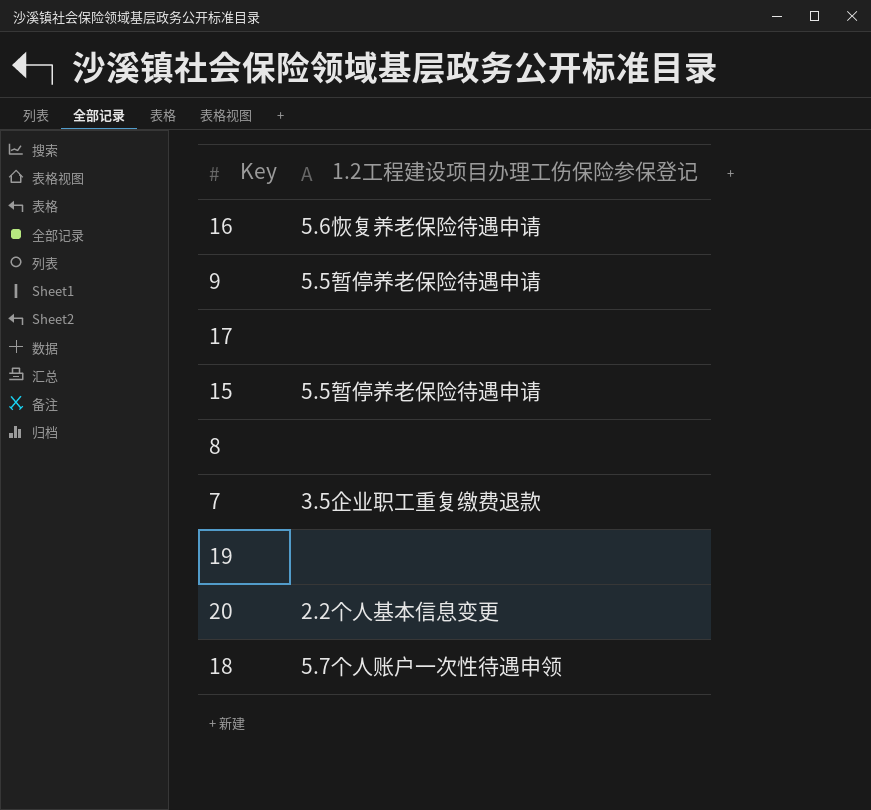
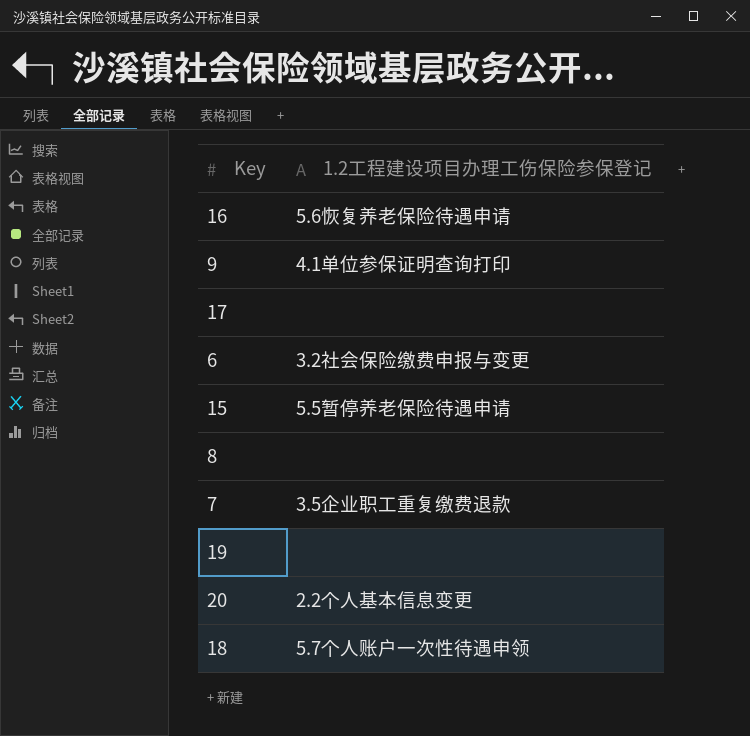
9 | 1.2工程建设项目办理工伤保险参保登记: 5.5暂停养老保险待遇申请 -> 4.1单位参保证明查询打印
row 6: none -> 3.2社会保险缴费申报与变更

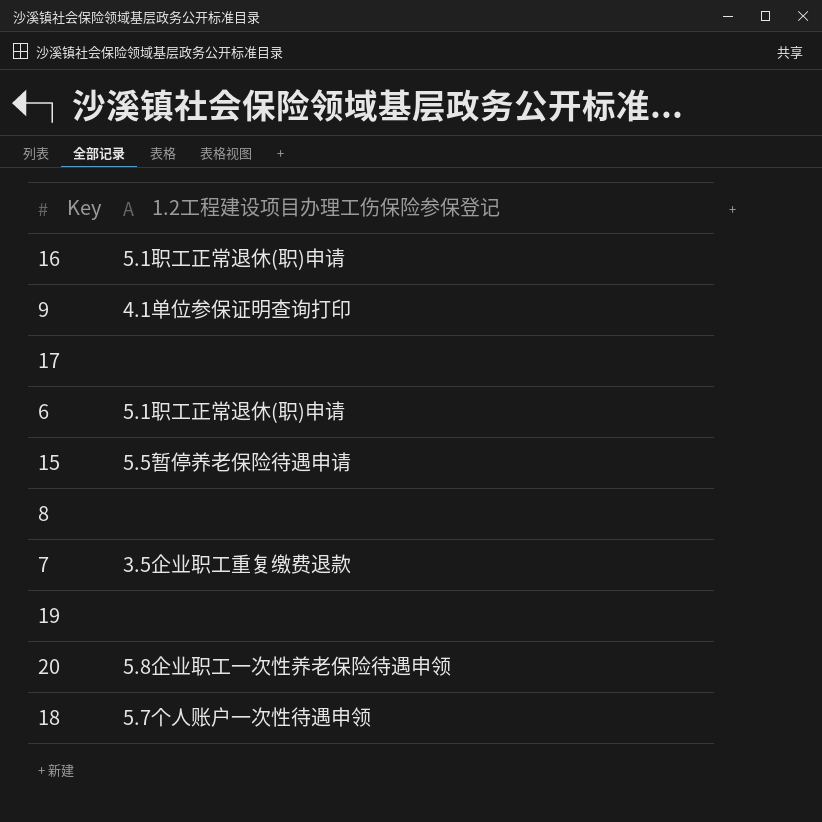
16 | 1.2工程建设项目办理工伤保险参保登记: 5.6恢复养老保险待遇申请 -> 5.1职工正常退休(职)申请
6 | 1.2工程建设项目办理工伤保险参保登记: 3.2社会保险缴费申报与变更 -> 5.1职工正常退休(职)申请
20 | 1.2工程建设项目办理工伤保险参保登记: 2.2个人基本信息变更 -> 5.8企业职工一次性养老保险待遇申领

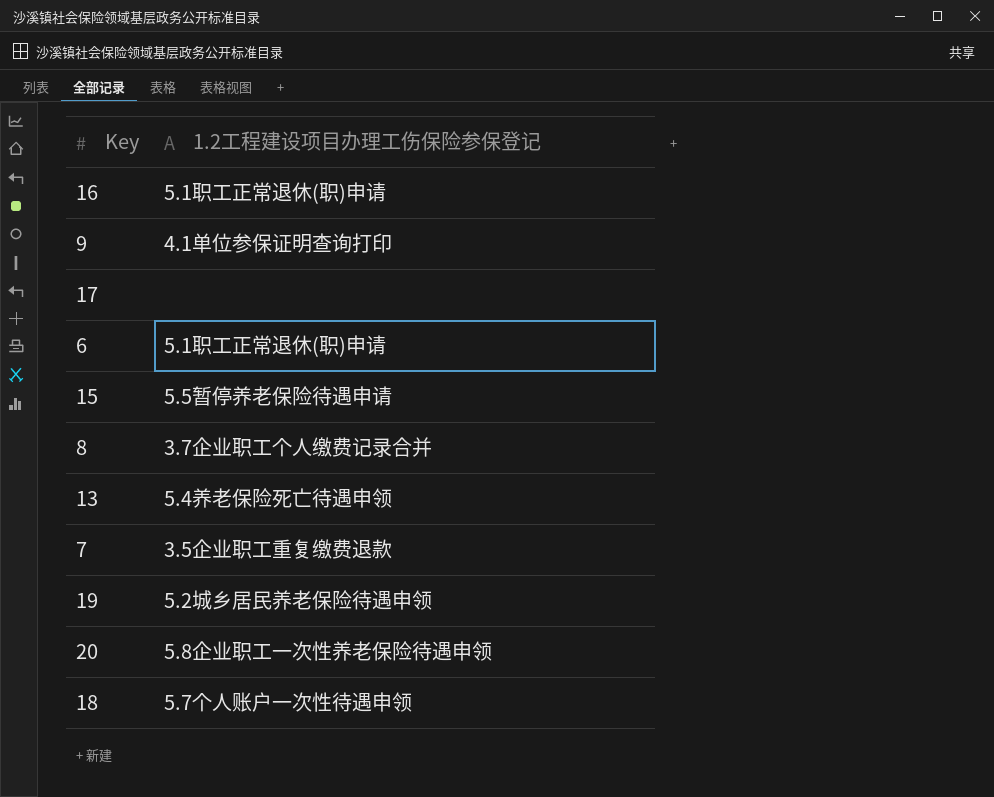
8 | 1.2工程建设项目办理工伤保险参保登记: none -> 3.7企业职工个人缴费记录合并
row 13: none -> 5.4养老保险死亡待遇申领
19 | 1.2工程建设项目办理工伤保险参保登记: none -> 5.2城乡居民养老保险待遇申领

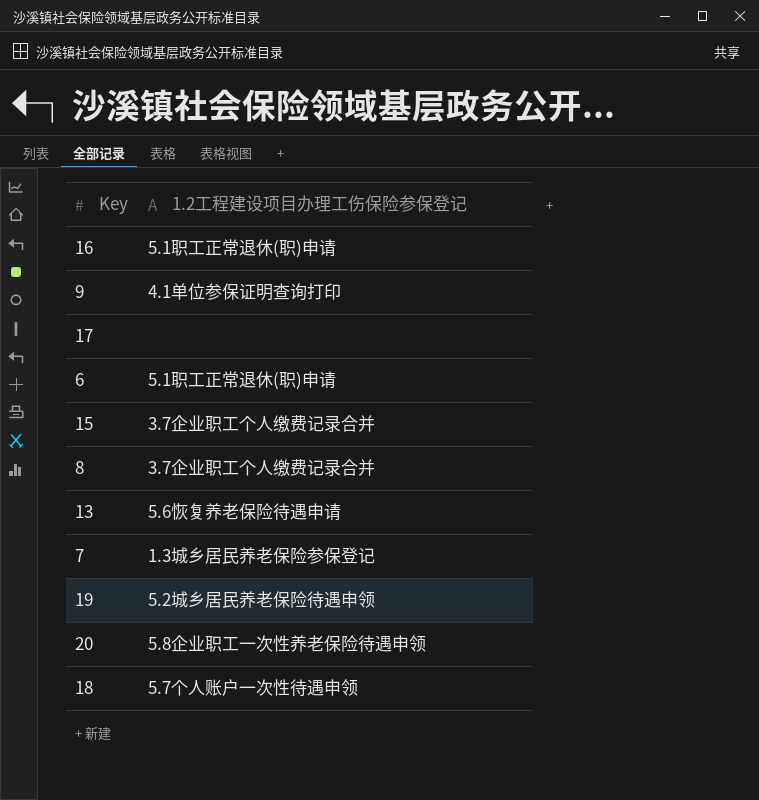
15 | 1.2工程建设项目办理工伤保险参保登记: 5.5暂停养老保险待遇申请 -> 3.7企业职工个人缴费记录合并
13 | 1.2工程建设项目办理工伤保险参保登记: 5.4养老保险死亡待遇申领 -> 5.6恢复养老保险待遇申请
7 | 1.2工程建设项目办理工伤保险参保登记: 3.5企业职工重复缴费退款 -> 1.3城乡居民养老保险参保登记

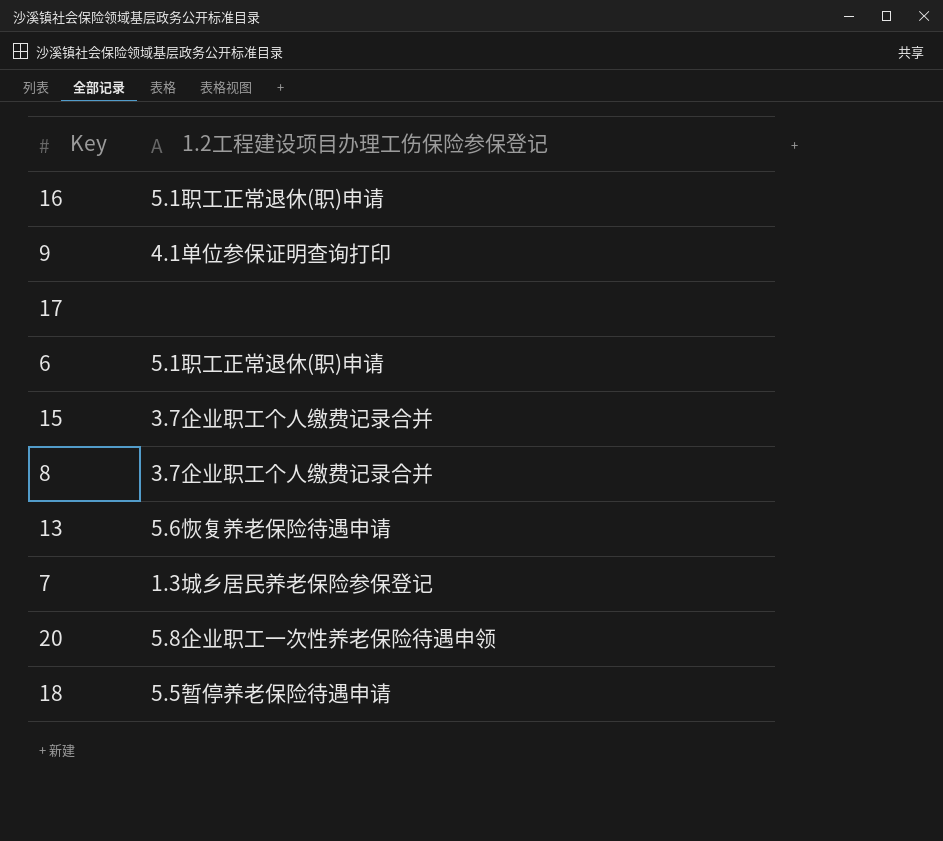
row 19: 5.2城乡居民养老保险待遇申领 -> none
18 | 1.2工程建设项目办理工伤保险参保登记: 5.7个人账户一次性待遇申领 -> 5.5暂停养老保险待遇申请

